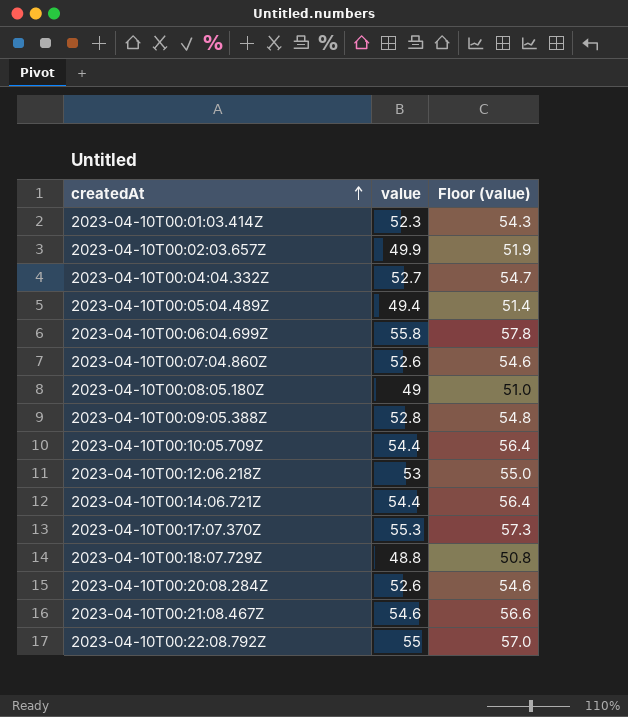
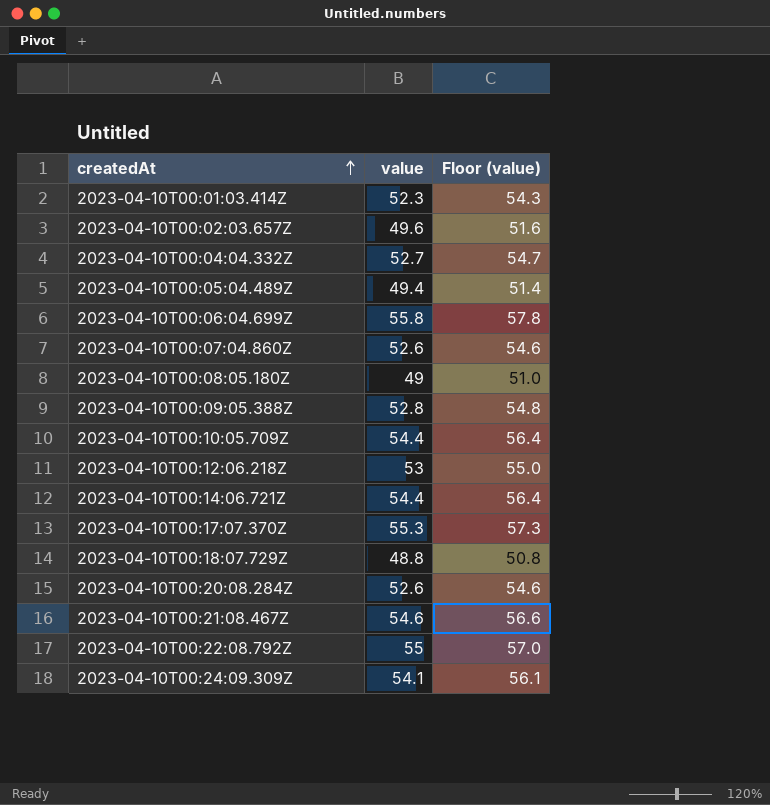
2023-04-10T00:02:03.657Z | value: 49.9 -> 49.6
2023-04-10T00:02:03.657Z | Floor (value): 51.9 -> 51.6
row 2023-04-10T00:24:09.309Z: none -> 54.1 | 56.1

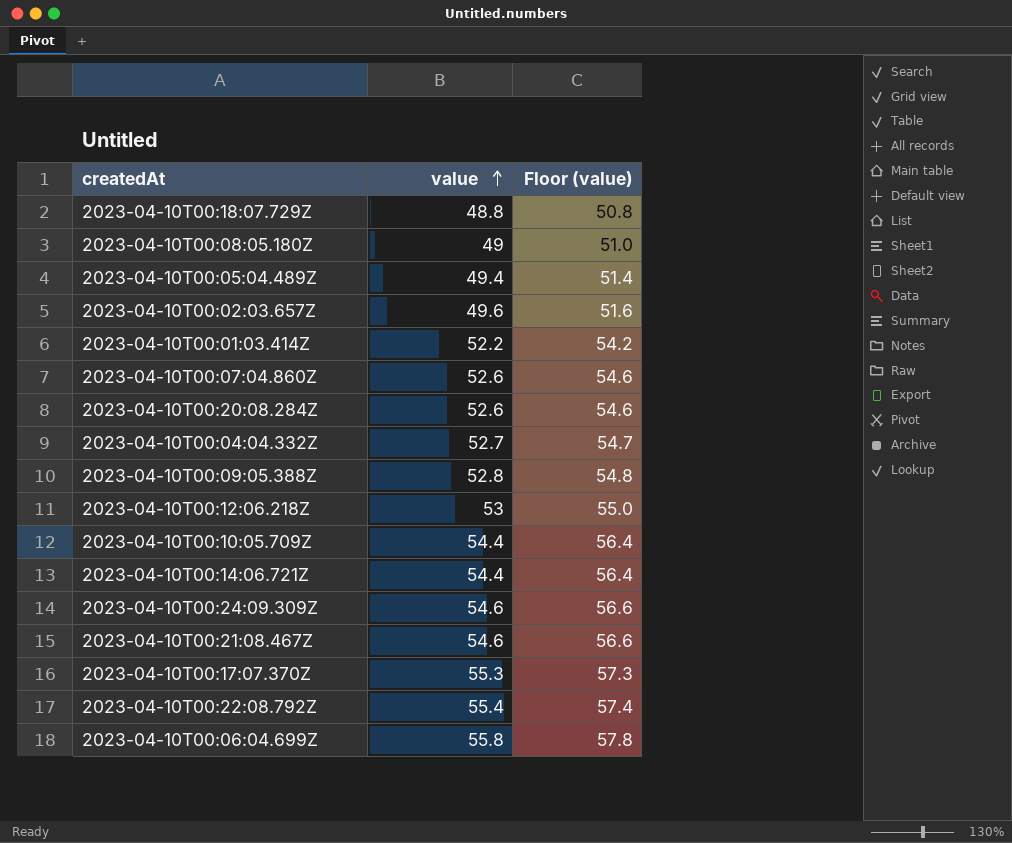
row order: createdAt ascending -> value ascending
2023-04-10T00:01:03.414Z | value: 52.3 -> 52.2
2023-04-10T00:01:03.414Z | Floor (value): 54.3 -> 54.2
2023-04-10T00:24:09.309Z | value: 54.1 -> 54.6
2023-04-10T00:24:09.309Z | Floor (value): 56.1 -> 56.6
2023-04-10T00:22:08.792Z | value: 55 -> 55.4
2023-04-10T00:22:08.792Z | Floor (value): 57.0 -> 57.4

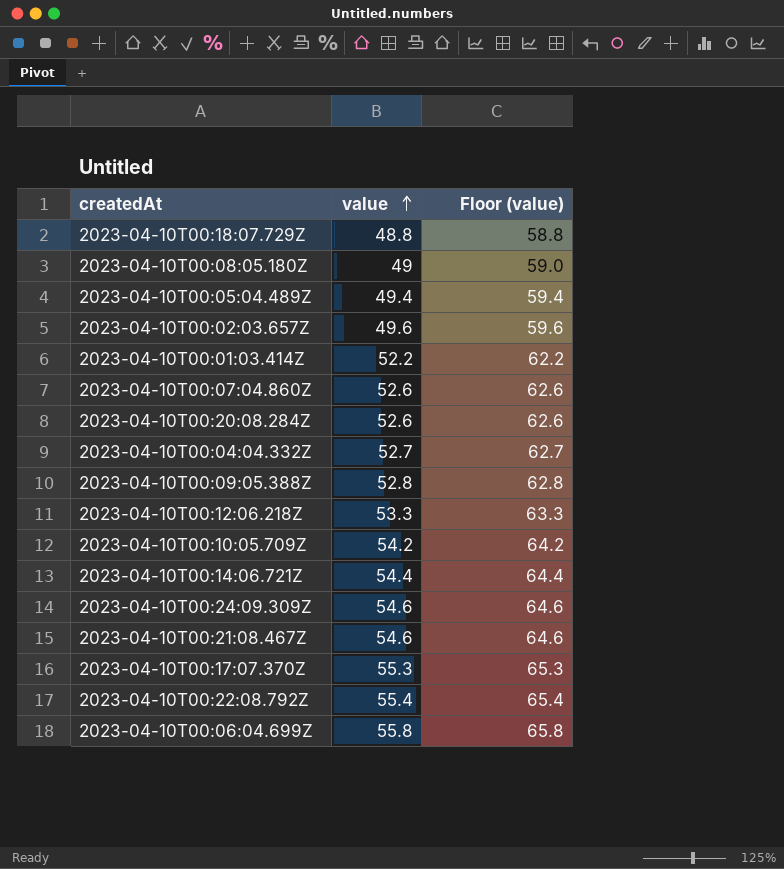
column Floor (value) | formula: [value] + 2 -> [value] + 10
2023-04-10T00:12:06.218Z | value: 53 -> 53.3
2023-04-10T00:10:05.709Z | value: 54.4 -> 54.2

